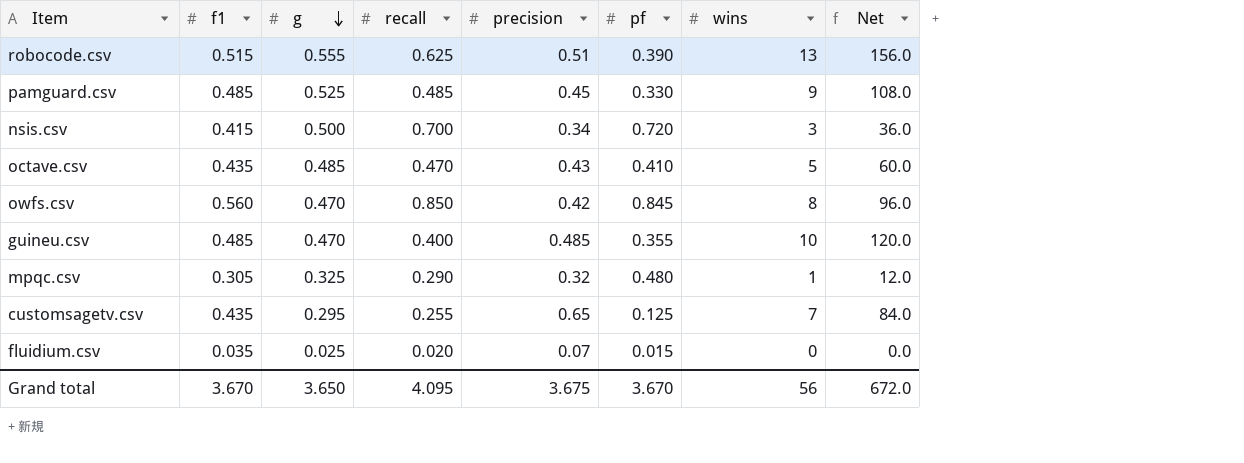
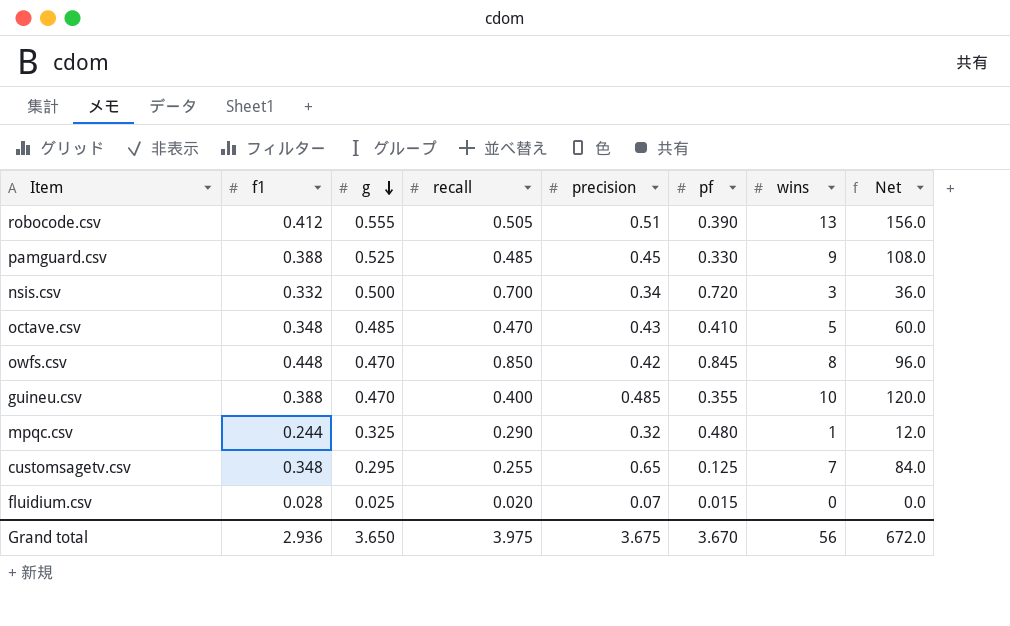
robocode.csv | f1: 0.515 -> 0.412
robocode.csv | recall: 0.625 -> 0.505
pamguard.csv | f1: 0.485 -> 0.388
nsis.csv | f1: 0.415 -> 0.332
octave.csv | f1: 0.435 -> 0.348
owfs.csv | f1: 0.560 -> 0.448
guineu.csv | f1: 0.485 -> 0.388
mpqc.csv | f1: 0.305 -> 0.244
customsagetv.csv | f1: 0.435 -> 0.348
fluidium.csv | f1: 0.035 -> 0.028
Grand total | f1: 3.670 -> 2.936
Grand total | recall: 4.095 -> 3.975

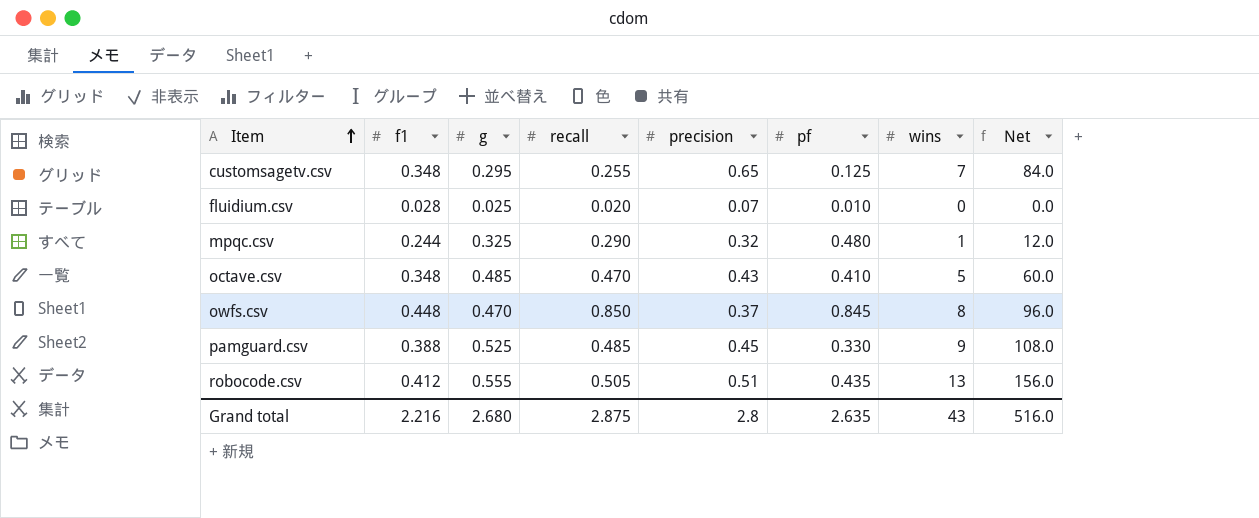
row order: g descending -> Item ascending
row nsis.csv: 0.332 | 0.500 | 0.700 | 0.34 | 0.720 | 3 | 36.0 -> none
row guineu.csv: 0.388 | 0.470 | 0.400 | 0.485 | 0.355 | 10 | 120.0 -> none
fluidium.csv | pf: 0.015 -> 0.010
owfs.csv | precision: 0.42 -> 0.37
robocode.csv | pf: 0.390 -> 0.435
Grand total | f1: 2.936 -> 2.216
Grand total | g: 3.650 -> 2.680
Grand total | recall: 3.975 -> 2.875
Grand total | precision: 3.675 -> 2.8
Grand total | pf: 3.670 -> 2.635
Grand total | wins: 56 -> 43
Grand total | Net: 672.0 -> 516.0

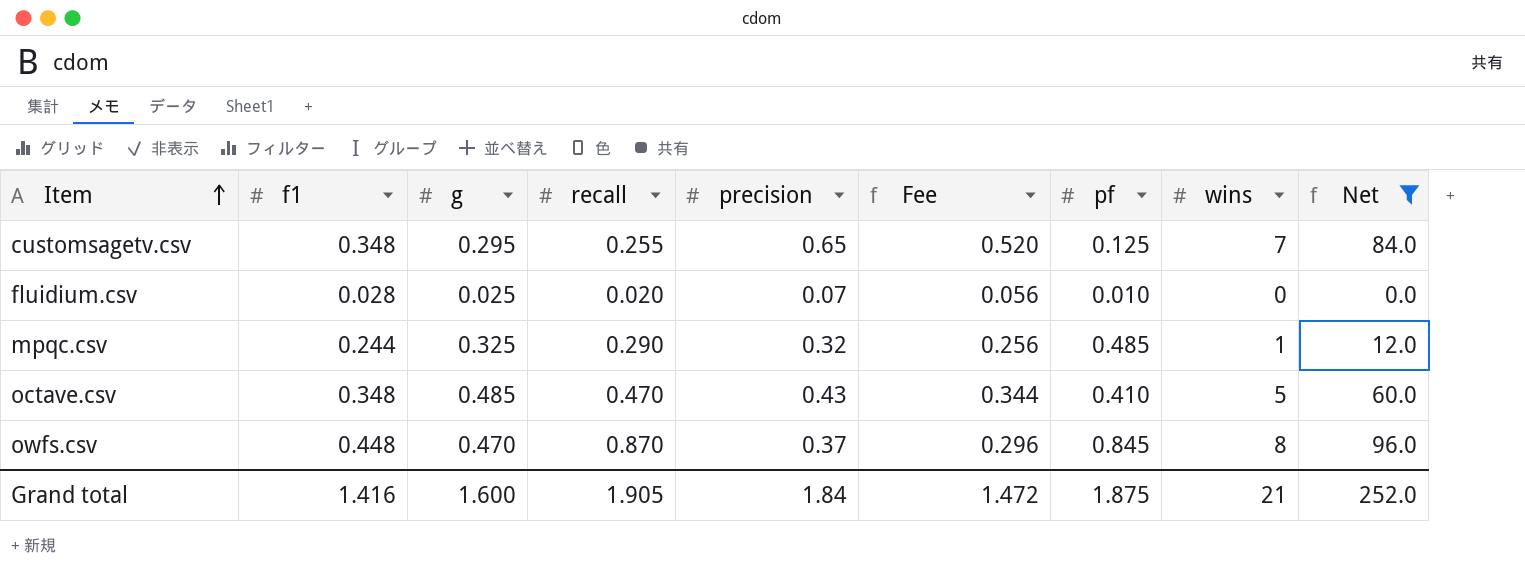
filter: none -> Net <= 96.0
column Fee | formula: none -> [precision] * 0.8
mpqc.csv | pf: 0.480 -> 0.485
owfs.csv | recall: 0.850 -> 0.870
Grand total | f1: 2.216 -> 1.416
Grand total | g: 2.680 -> 1.600
Grand total | recall: 2.875 -> 1.905
Grand total | precision: 2.8 -> 1.84
Grand total | pf: 2.635 -> 1.875
Grand total | wins: 43 -> 21
Grand total | Net: 516.0 -> 252.0

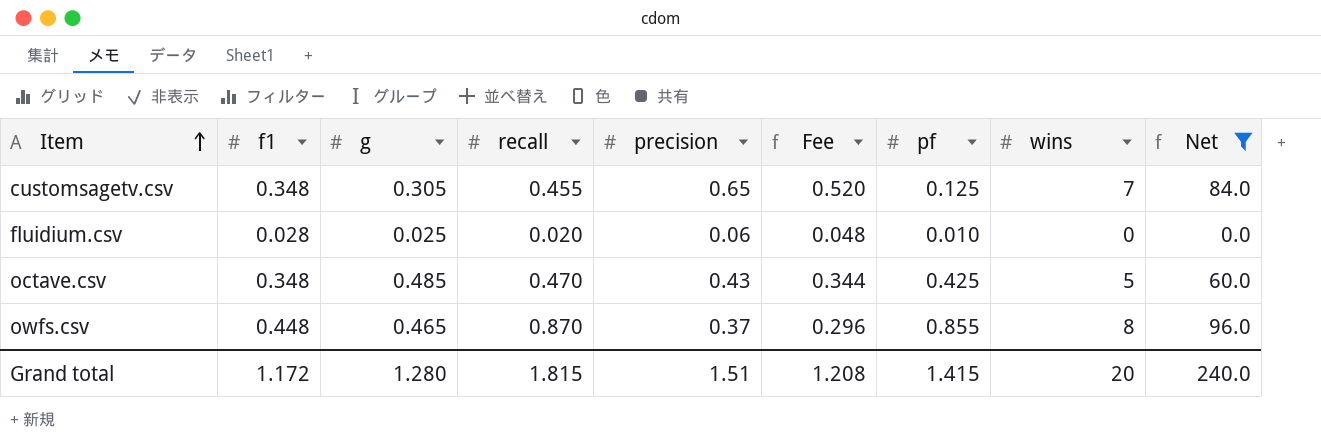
row mpqc.csv: 0.244 | 0.325 | 0.290 | 0.32 | 0.256 | 0.485 | 1 | 12.0 -> none
customsagetv.csv | g: 0.295 -> 0.305
customsagetv.csv | recall: 0.255 -> 0.455
fluidium.csv | precision: 0.07 -> 0.06
fluidium.csv | Fee: 0.056 -> 0.048
octave.csv | pf: 0.410 -> 0.425
owfs.csv | g: 0.470 -> 0.465
owfs.csv | pf: 0.845 -> 0.855
Grand total | f1: 1.416 -> 1.172
Grand total | g: 1.600 -> 1.280
Grand total | recall: 1.905 -> 1.815
Grand total | precision: 1.84 -> 1.51
Grand total | Fee: 1.472 -> 1.208
Grand total | pf: 1.875 -> 1.415
Grand total | wins: 21 -> 20
Grand total | Net: 252.0 -> 240.0

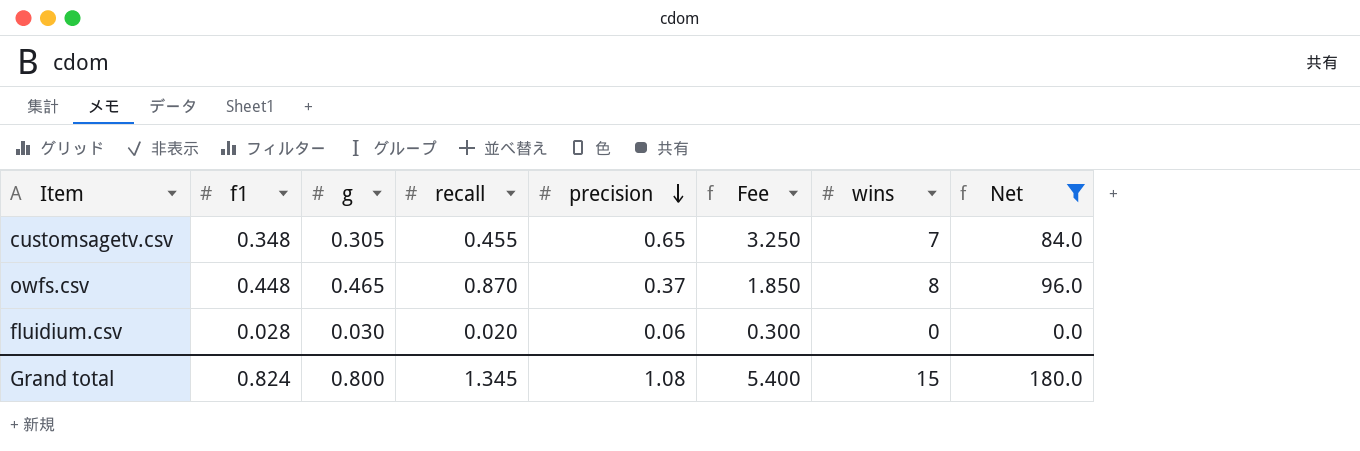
row order: Item ascending -> precision descending
column pf | position: 7 -> none
column Fee | formula: [precision] * 0.8 -> [precision] * 5
row octave.csv: 0.348 | 0.485 | 0.470 | 0.43 | 0.344 | 0.425 | 5 | 60.0 -> none
fluidium.csv | g: 0.025 -> 0.030
Grand total | f1: 1.172 -> 0.824
Grand total | g: 1.280 -> 0.800
Grand total | recall: 1.815 -> 1.345
Grand total | precision: 1.51 -> 1.08
Grand total | Fee: 1.208 -> 5.400
Grand total | wins: 20 -> 15
Grand total | Net: 240.0 -> 180.0

